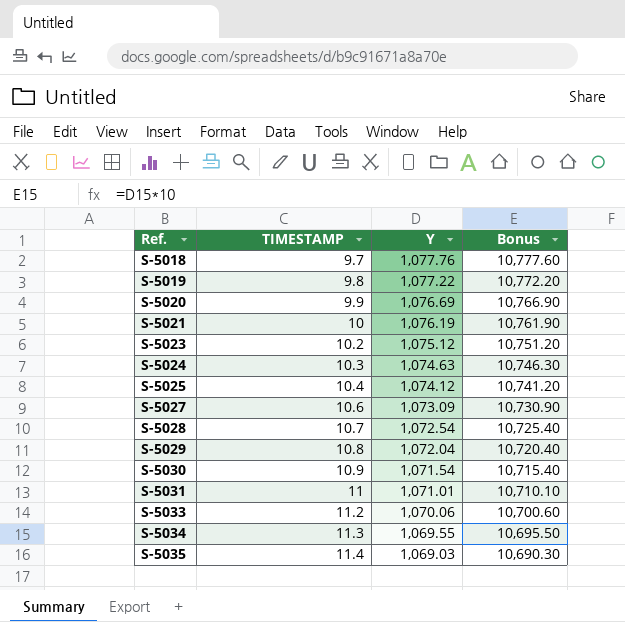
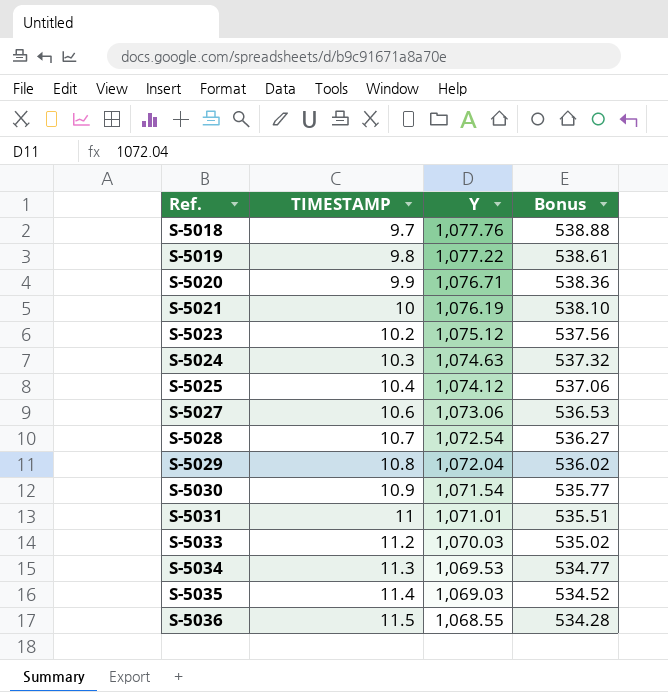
column Bonus | formula: [Y] * 10 -> [Y] * 0.5
S-5020 | Y: 1,076.69 -> 1,076.71
S-5027 | Y: 1,073.09 -> 1,073.06
S-5033 | Y: 1,070.06 -> 1,070.03
S-5034 | Y: 1,069.55 -> 1,069.53
row S-5036: none -> 11.5 | 1,068.55 | 534.28

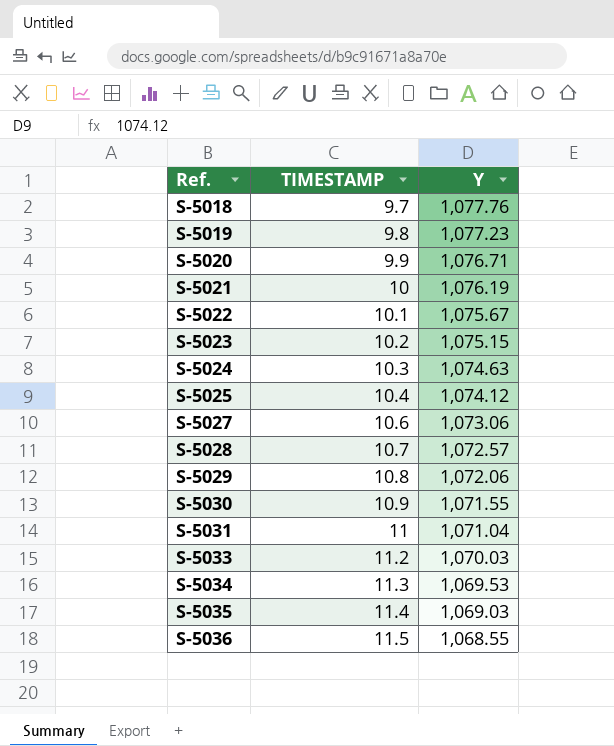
column Bonus | formula: [Y] * 0.5 -> none
S-5019 | Y: 1,077.22 -> 1,077.23
row S-5022: none -> 10.1 | 1,075.67
S-5023 | Y: 1,075.12 -> 1,075.15
S-5028 | Y: 1,072.54 -> 1,072.57
S-5029 | Y: 1,072.04 -> 1,072.06
S-5030 | Y: 1,071.54 -> 1,071.55
S-5031 | Y: 1,071.01 -> 1,071.04

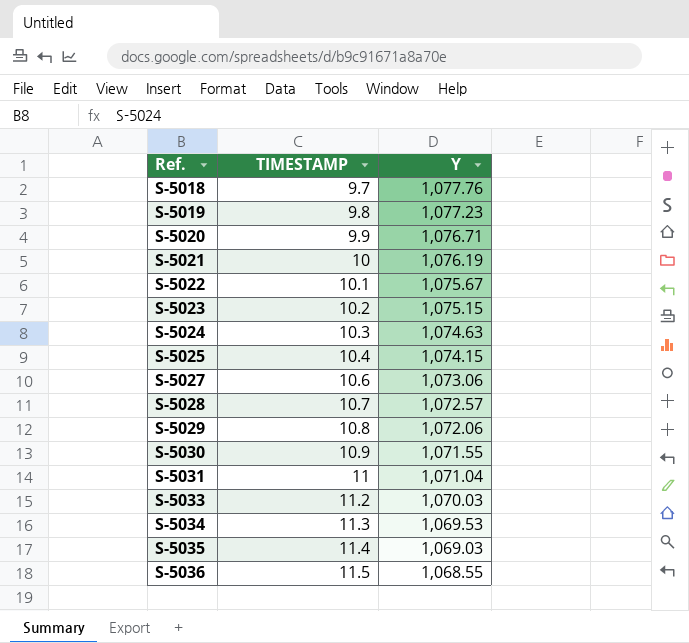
S-5025 | Y: 1,074.12 -> 1,074.15

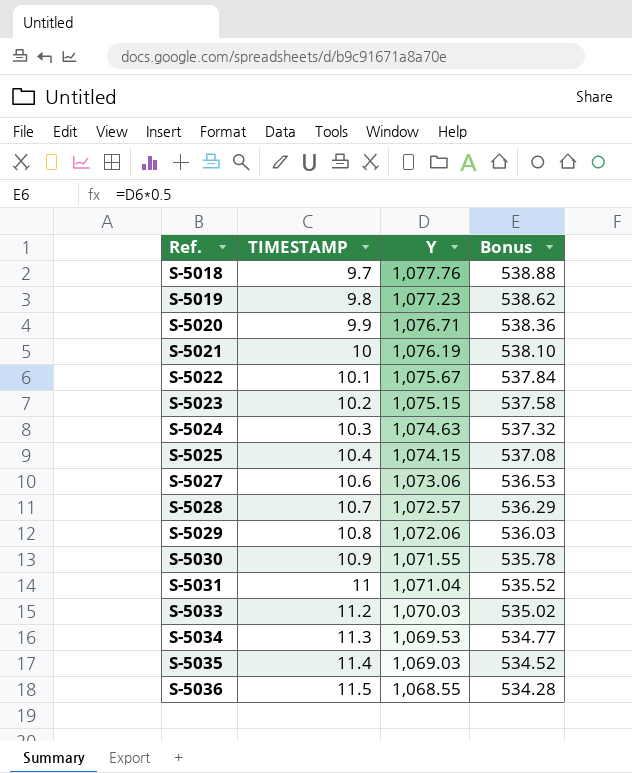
column Bonus | formula: none -> [Y] * 0.5

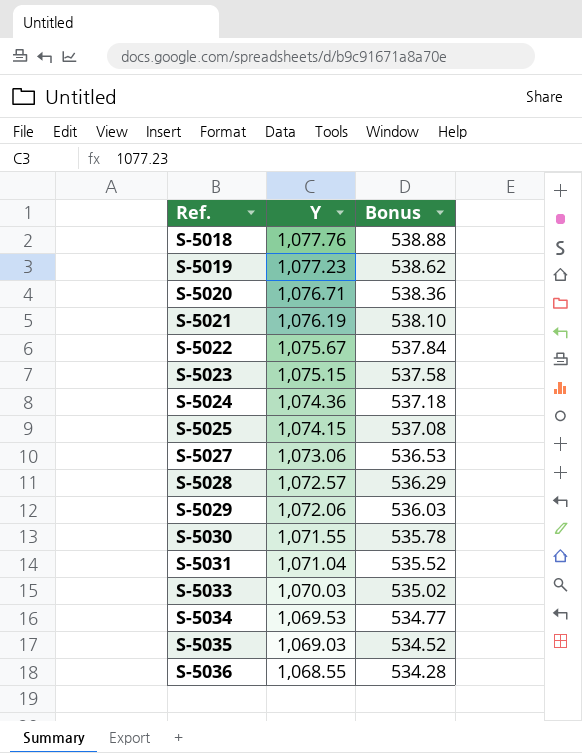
column TIMESTAMP | position: 2 -> none
S-5024 | Y: 1,074.63 -> 1,074.36
S-5024 | Bonus: 537.32 -> 537.18

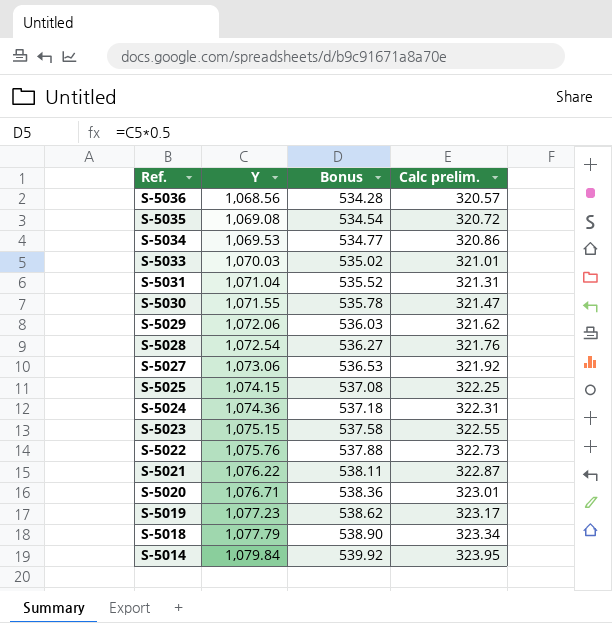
row order: Ref. ascending -> Ref. descending
column Calc prelim. | formula: none -> [Y] * 0.3
S-5036 | Y: 1,068.55 -> 1,068.56
S-5035 | Y: 1,069.03 -> 1,069.08
S-5035 | Bonus: 534.52 -> 534.54
S-5028 | Y: 1,072.57 -> 1,072.54
S-5028 | Bonus: 536.29 -> 536.27
S-5022 | Y: 1,075.67 -> 1,075.76
S-5022 | Bonus: 537.84 -> 537.88
S-5021 | Y: 1,076.19 -> 1,076.22
S-5021 | Bonus: 538.10 -> 538.11
S-5018 | Y: 1,077.76 -> 1,077.79
S-5018 | Bonus: 538.88 -> 538.90
row S-5014: none -> 1,079.84 | 539.92 | 323.95

